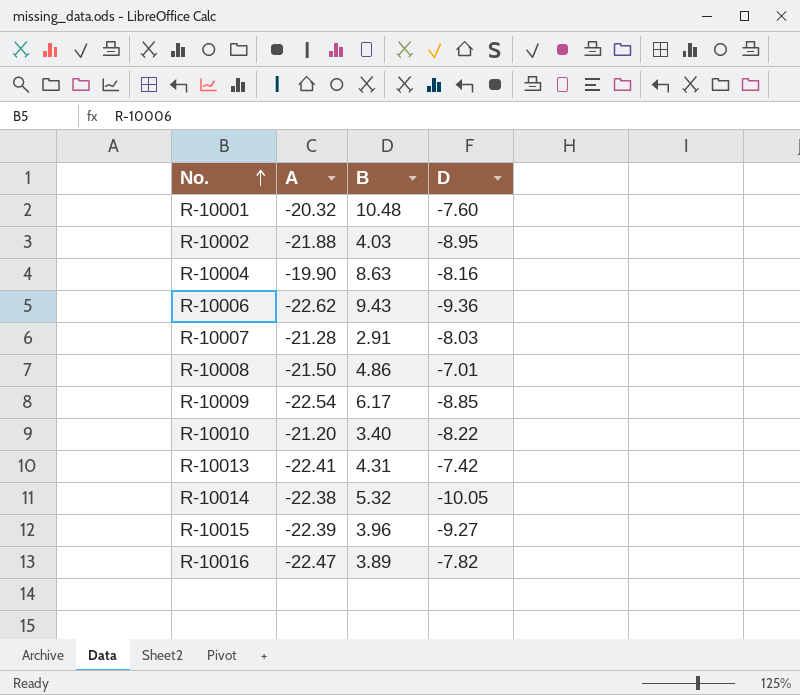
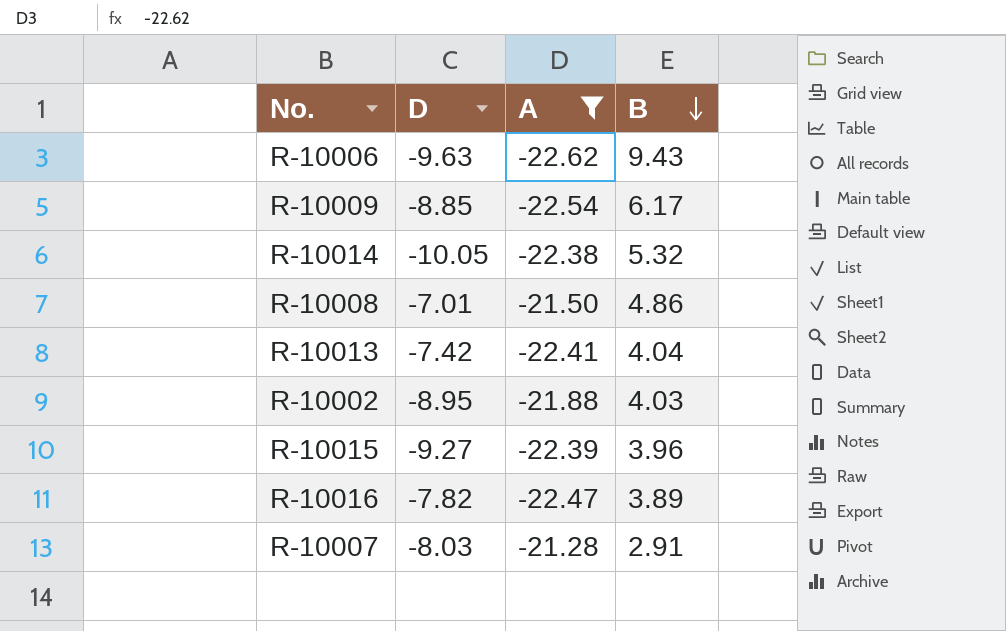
filter: none -> A <= -21.28
row order: No. ascending -> B descending
column D | position: 4 -> 2
R-10006 | D: -9.36 -> -9.63
R-10013 | B: 4.31 -> 4.04

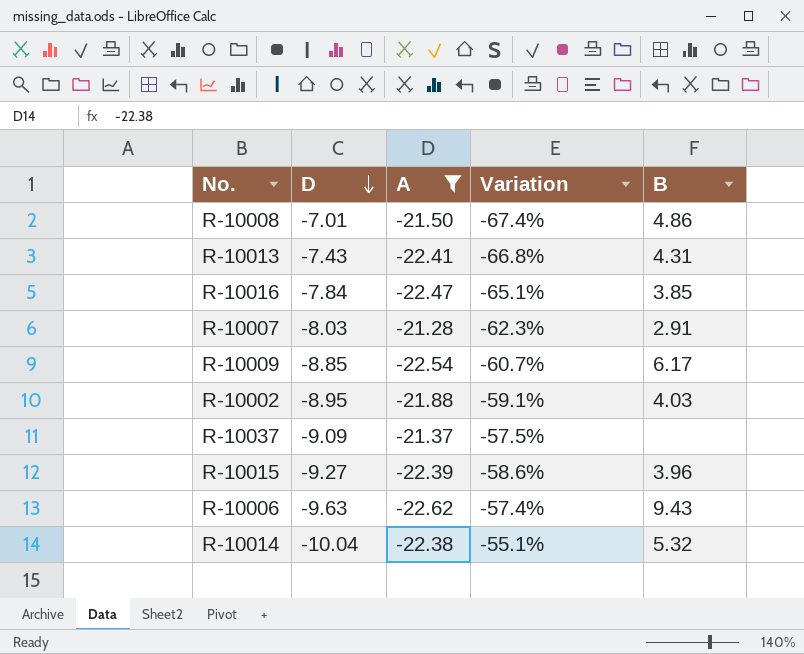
row order: B descending -> D descending
column Variation | formula: none -> ([D] - [A]) / [A]
R-10013 | D: -7.42 -> -7.43
R-10013 | B: 4.04 -> 4.31
R-10016 | D: -7.82 -> -7.84
R-10016 | B: 3.89 -> 3.85
row R-10037: none -> -9.09 | -21.37 | -57.5% | none
R-10014 | D: -10.05 -> -10.04

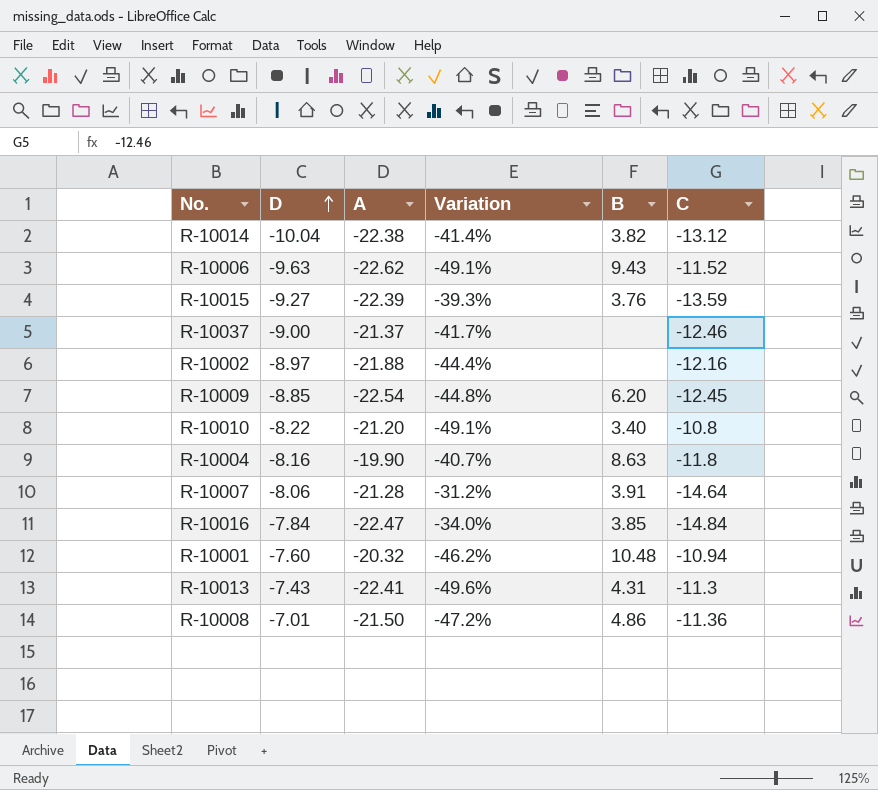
filter: A <= -21.28 -> none
row order: D descending -> D ascending
column Variation | formula: ([D] - [A]) / [A] -> ([C] - [A]) / [A]
column C | position: none -> 6
R-10014 | B: 5.32 -> 3.82
R-10015 | B: 3.96 -> 3.76
R-10037 | D: -9.09 -> -9.00
R-10002 | D: -8.95 -> -8.97
R-10002 | B: 4.03 -> none
R-10009 | B: 6.17 -> 6.20
R-10007 | D: -8.03 -> -8.06
R-10007 | B: 2.91 -> 3.91

